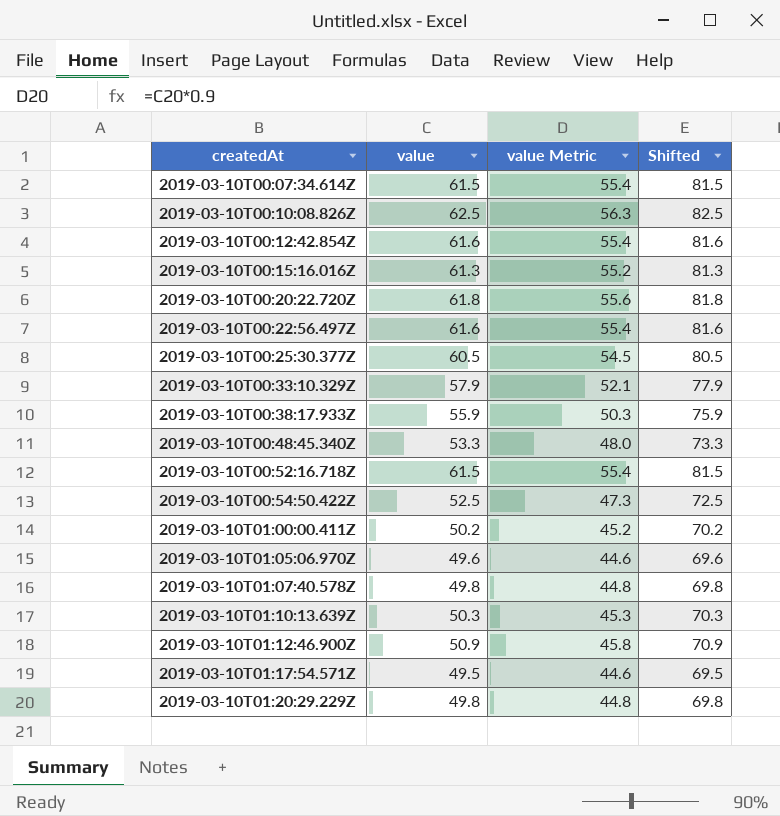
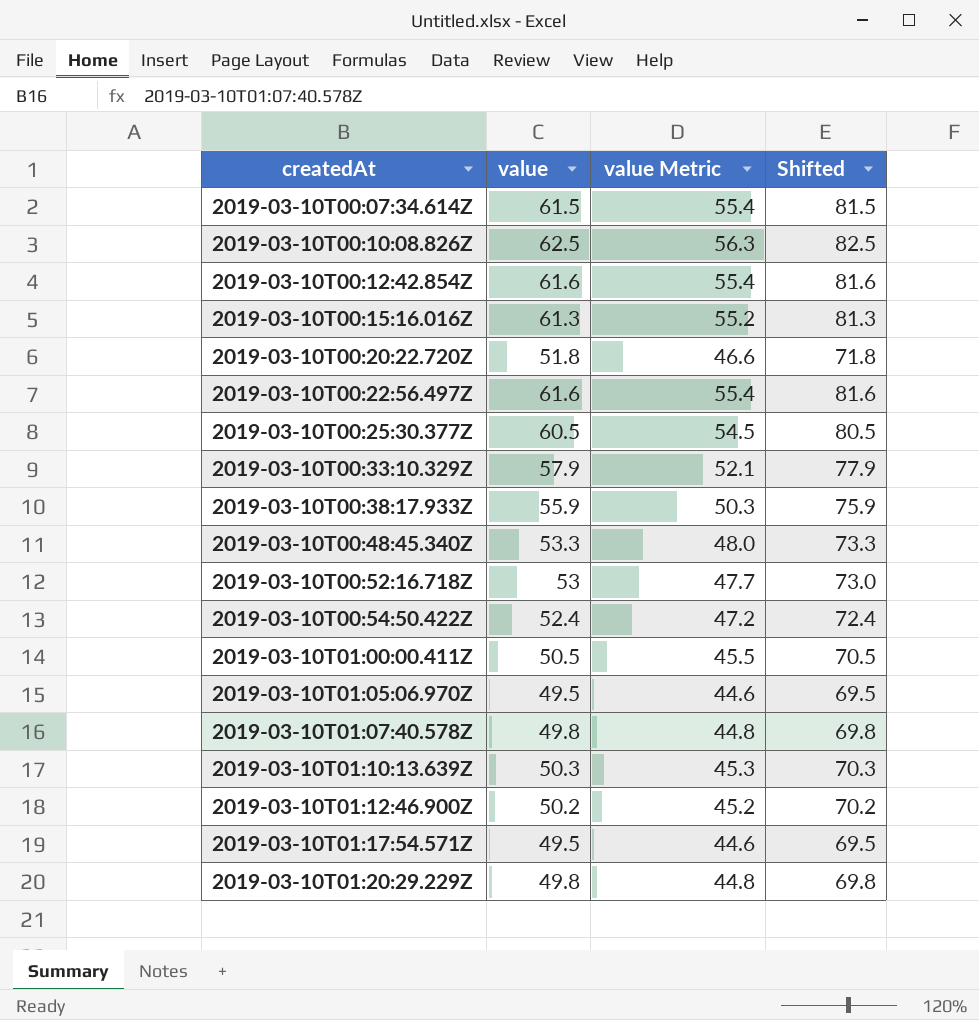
2019-03-10T00:20:22.720Z | value: 61.8 -> 51.8
2019-03-10T00:20:22.720Z | value Metric: 55.6 -> 46.6
2019-03-10T00:20:22.720Z | Shifted: 81.8 -> 71.8
2019-03-10T00:52:16.718Z | value: 61.5 -> 53
2019-03-10T00:52:16.718Z | value Metric: 55.4 -> 47.7
2019-03-10T00:52:16.718Z | Shifted: 81.5 -> 73.0
2019-03-10T00:54:50.422Z | value: 52.5 -> 52.4
2019-03-10T00:54:50.422Z | value Metric: 47.3 -> 47.2
2019-03-10T00:54:50.422Z | Shifted: 72.5 -> 72.4
2019-03-10T01:00:00.411Z | value: 50.2 -> 50.5
2019-03-10T01:00:00.411Z | value Metric: 45.2 -> 45.5
2019-03-10T01:00:00.411Z | Shifted: 70.2 -> 70.5
2019-03-10T01:05:06.970Z | value: 49.6 -> 49.5
2019-03-10T01:05:06.970Z | Shifted: 69.6 -> 69.5
2019-03-10T01:12:46.900Z | value: 50.9 -> 50.2
2019-03-10T01:12:46.900Z | value Metric: 45.8 -> 45.2
2019-03-10T01:12:46.900Z | Shifted: 70.9 -> 70.2

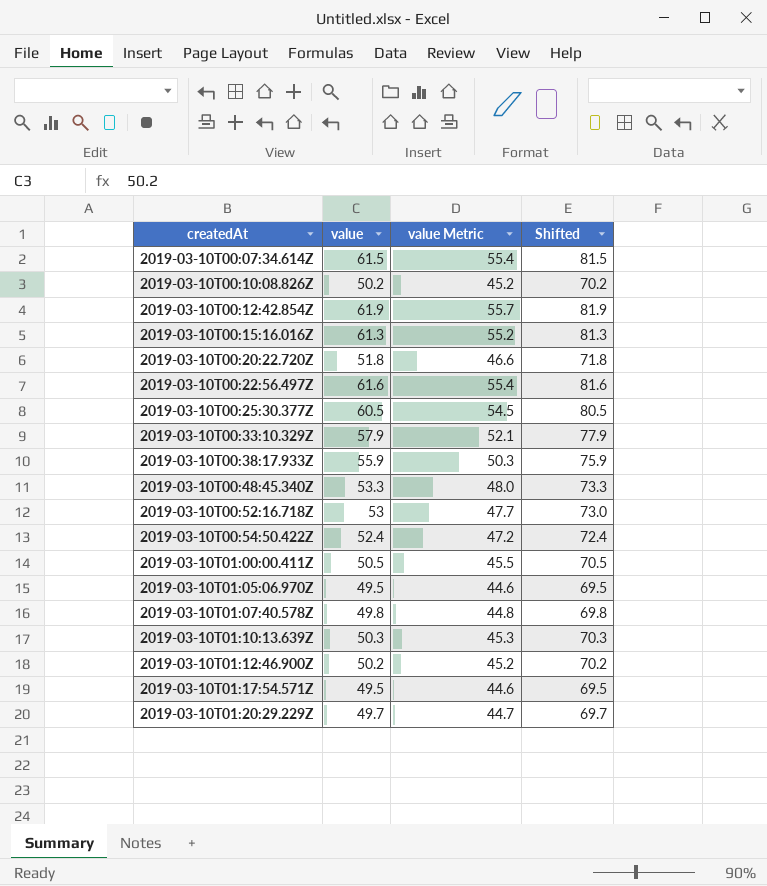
2019-03-10T00:10:08.826Z | value: 62.5 -> 50.2
2019-03-10T00:10:08.826Z | value Metric: 56.3 -> 45.2
2019-03-10T00:10:08.826Z | Shifted: 82.5 -> 70.2
2019-03-10T00:12:42.854Z | value: 61.6 -> 61.9
2019-03-10T00:12:42.854Z | value Metric: 55.4 -> 55.7
2019-03-10T00:12:42.854Z | Shifted: 81.6 -> 81.9
2019-03-10T01:20:29.229Z | value: 49.8 -> 49.7
2019-03-10T01:20:29.229Z | value Metric: 44.8 -> 44.7
2019-03-10T01:20:29.229Z | Shifted: 69.8 -> 69.7

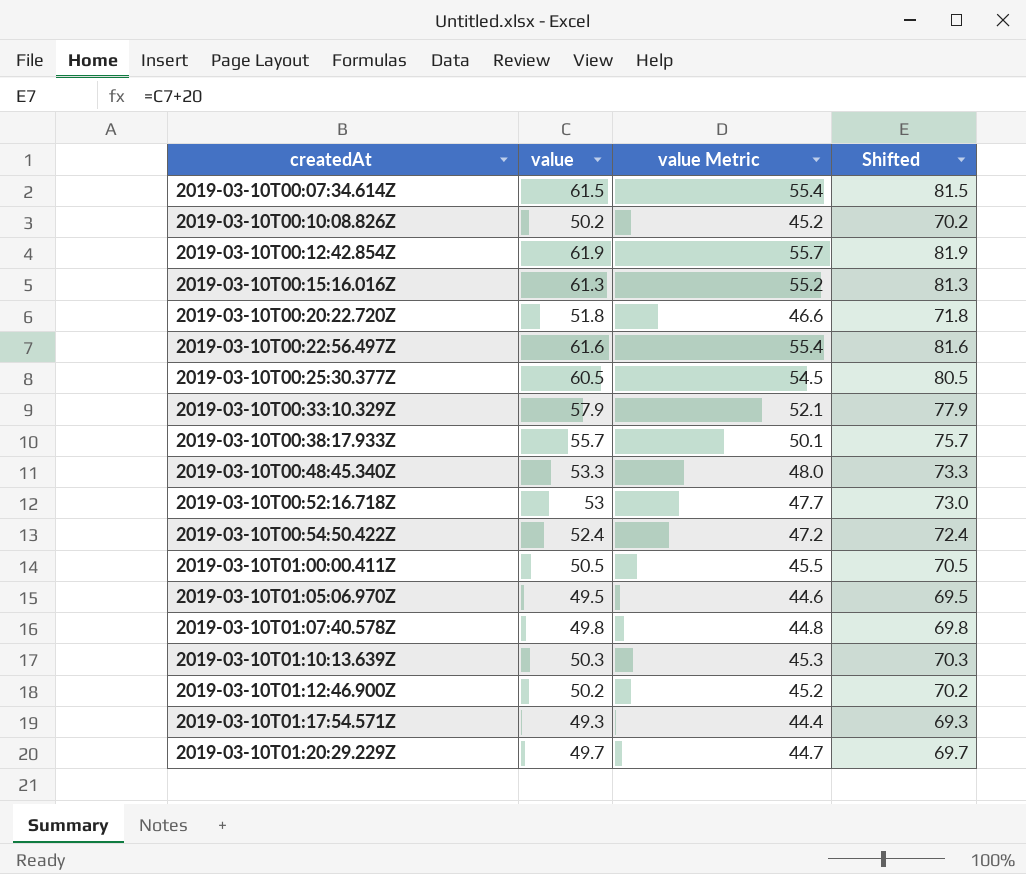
2019-03-10T00:38:17.933Z | value: 55.9 -> 55.7
2019-03-10T00:38:17.933Z | value Metric: 50.3 -> 50.1
2019-03-10T00:38:17.933Z | Shifted: 75.9 -> 75.7
2019-03-10T01:17:54.571Z | value: 49.5 -> 49.3
2019-03-10T01:17:54.571Z | value Metric: 44.6 -> 44.4
2019-03-10T01:17:54.571Z | Shifted: 69.5 -> 69.3

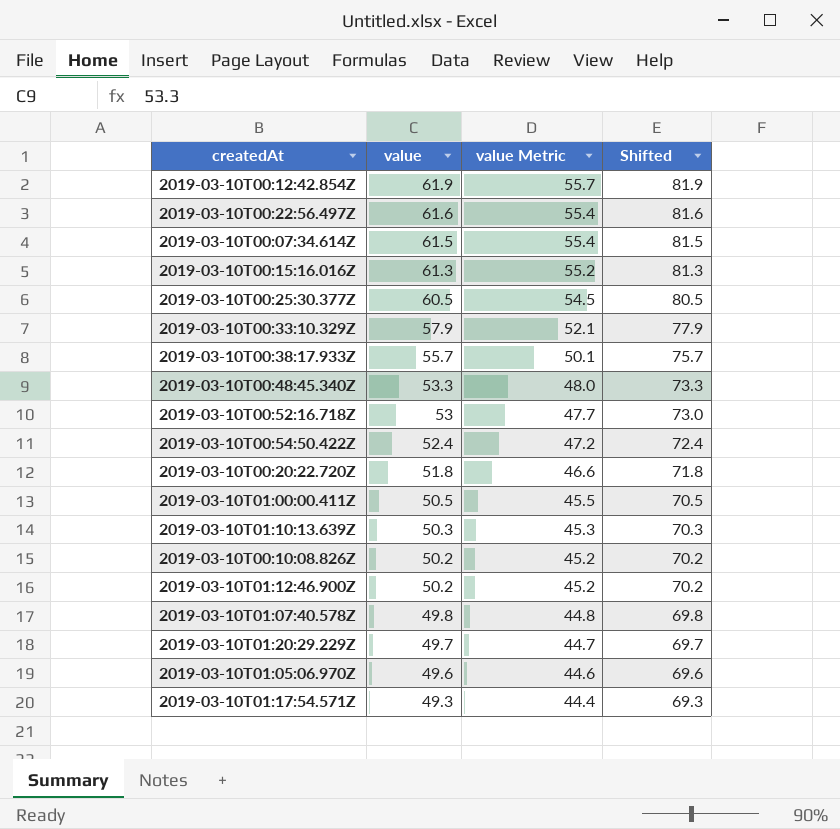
row order: createdAt ascending -> value descending
2019-03-10T01:05:06.970Z | value: 49.5 -> 49.6
2019-03-10T01:05:06.970Z | Shifted: 69.5 -> 69.6

